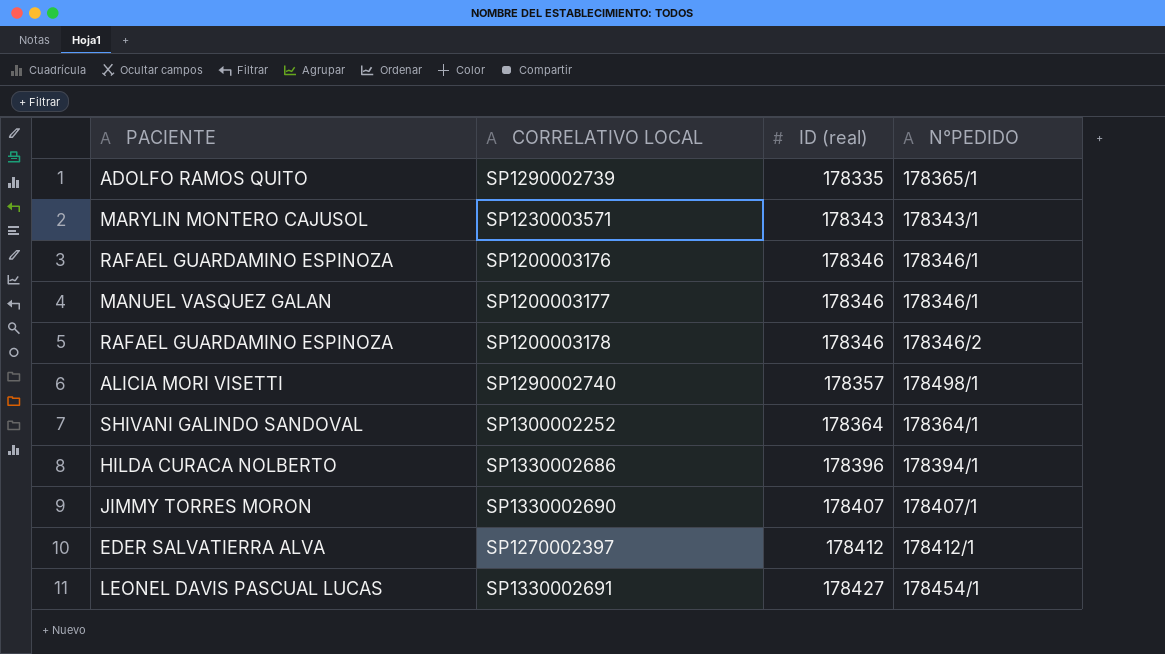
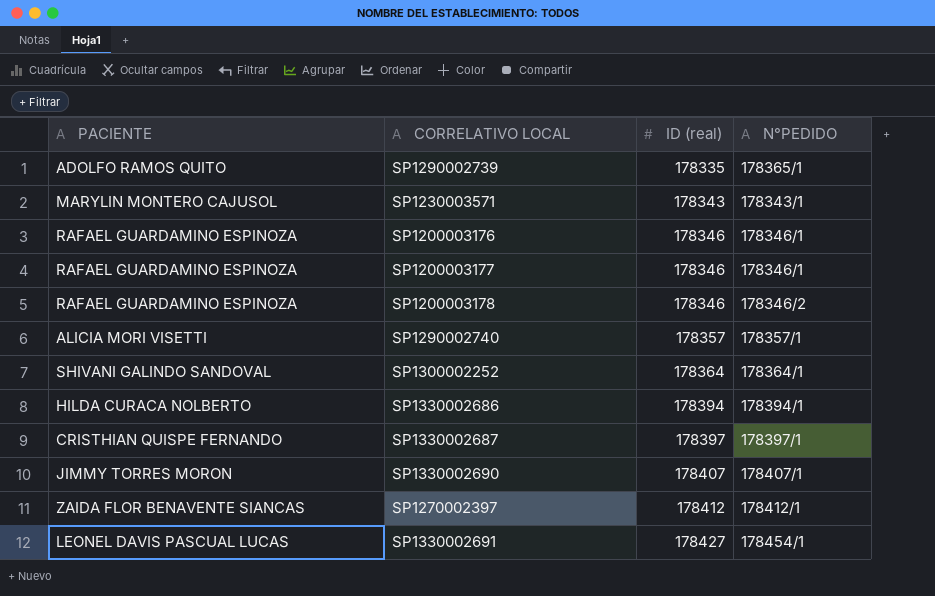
SP1200003177 | PACIENTE: MANUEL VASQUEZ GALAN -> RAFAEL GUARDAMINO ESPINOZA
SP1290002740 | N°PEDIDO: 178498/1 -> 178357/1
SP1330002686 | ID (real): 178396 -> 178394
row SP1330002687: none -> CRISTHIAN QUISPE FERNANDO | 178397 | 178397/1
SP1270002397 | PACIENTE: EDER SALVATIERRA ALVA -> ZAIDA FLOR BENAVENTE SIANCAS

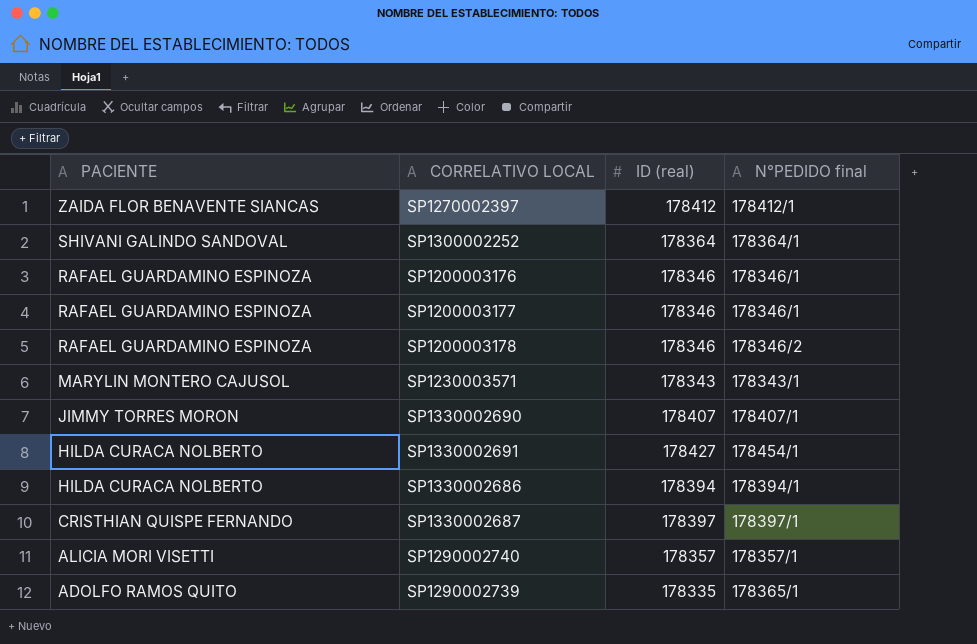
row order: ID (real) ascending -> PACIENTE descending
column name: N°PEDIDO -> N°PEDIDO final
SP1330002691 | PACIENTE: LEONEL DAVIS PASCUAL LUCAS -> HILDA CURACA NOLBERTO

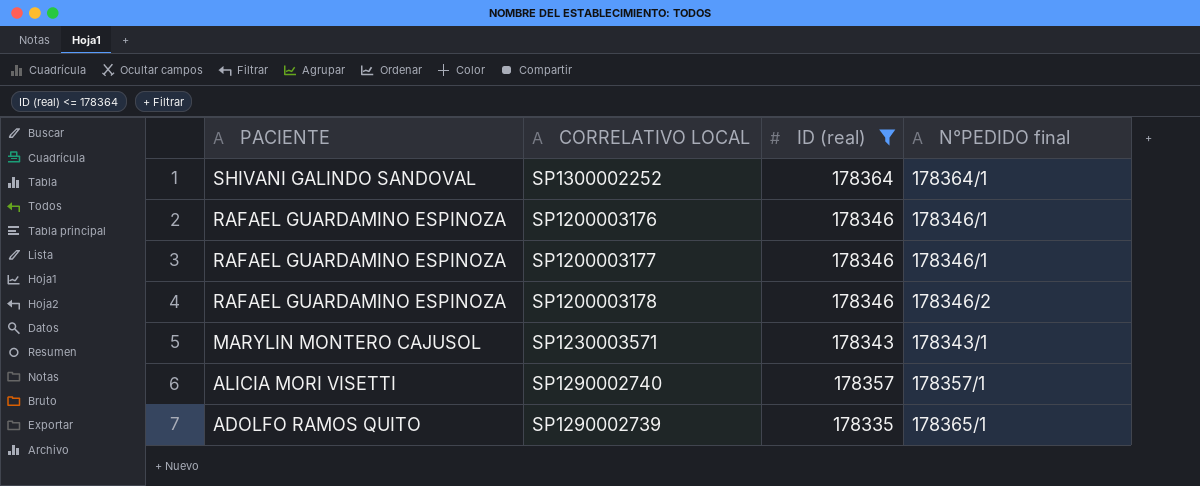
filter: none -> ID (real) <= 178364

